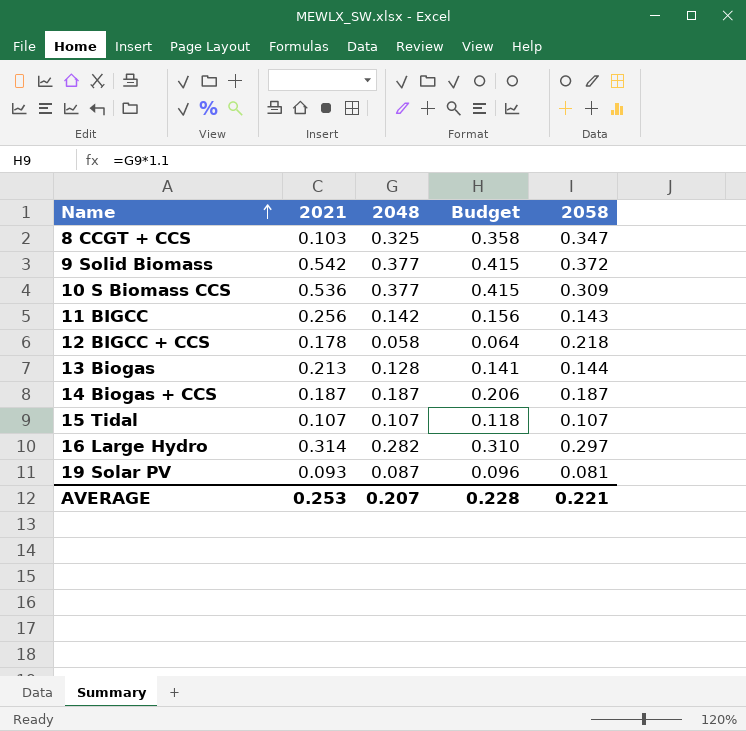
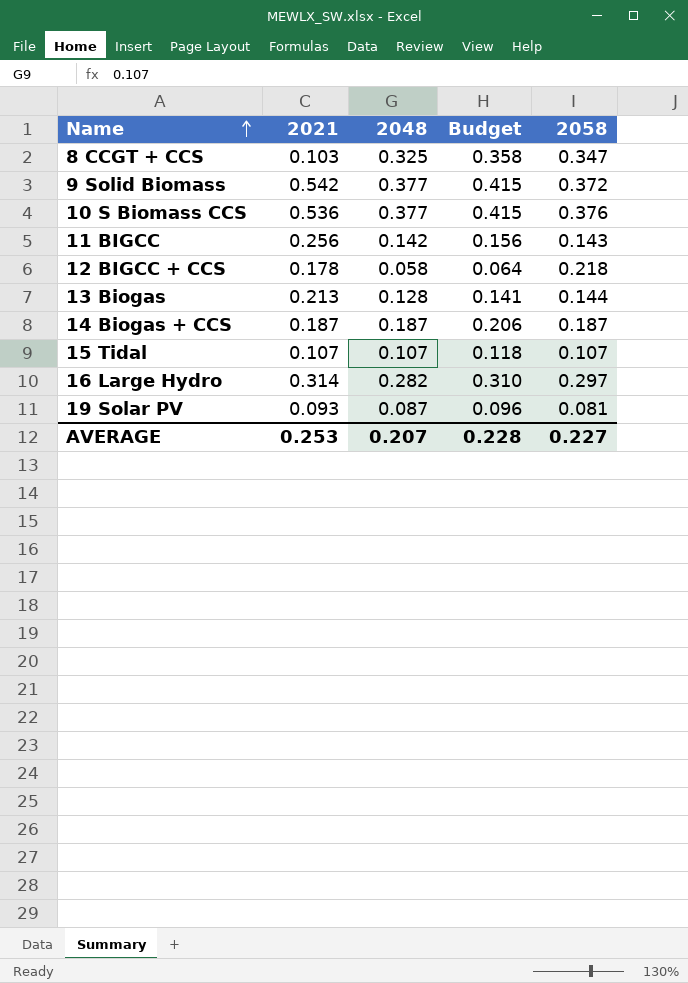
10 S Biomass CCS | 2058: 0.309 -> 0.376
AVERAGE | 2058: 0.221 -> 0.227

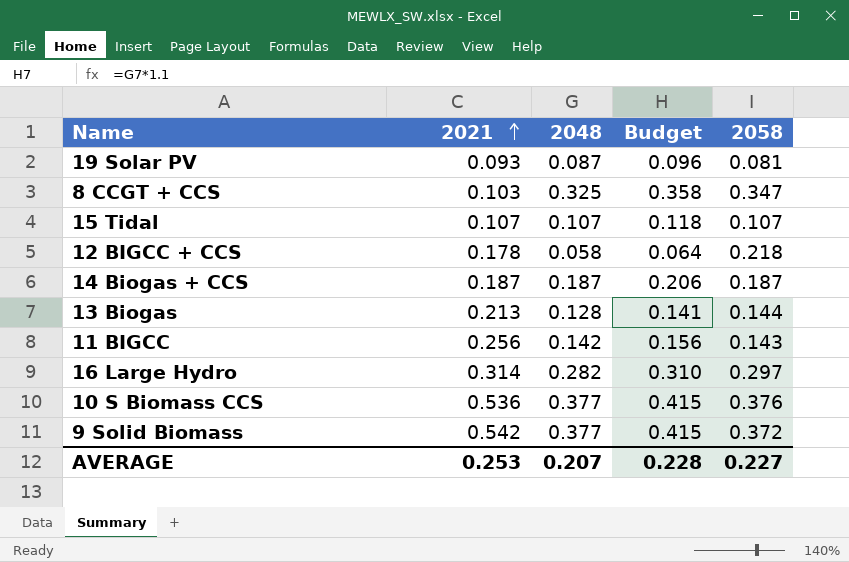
row order: Name ascending -> 2021 ascending

